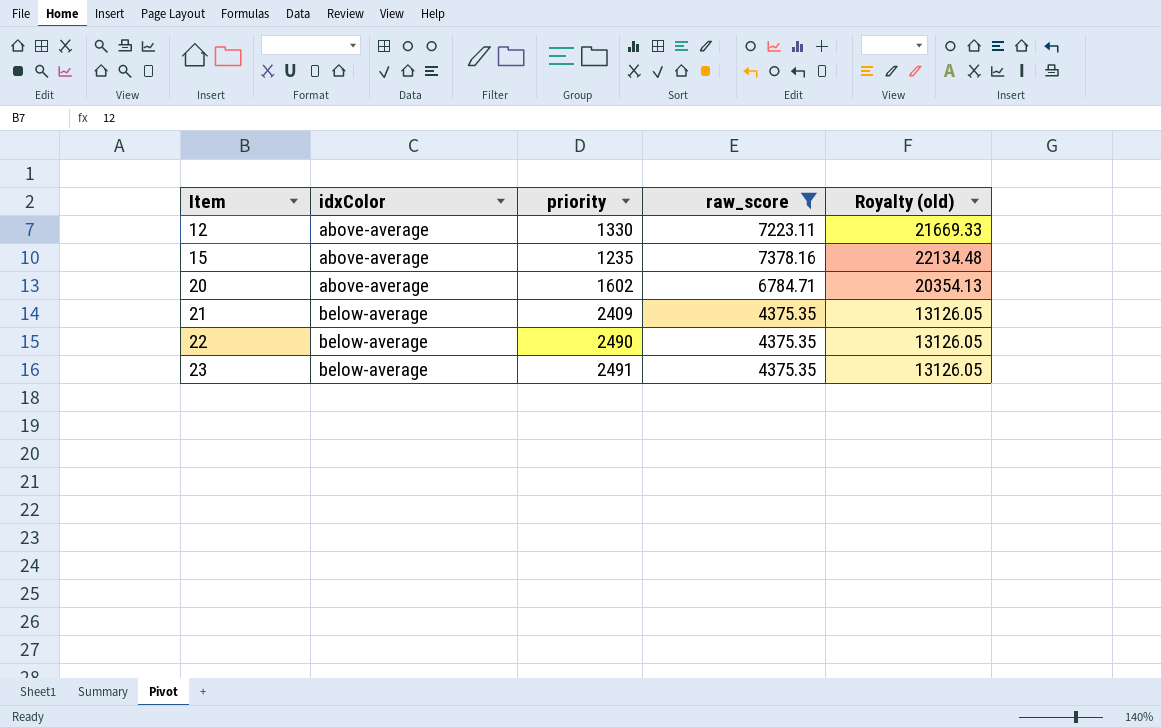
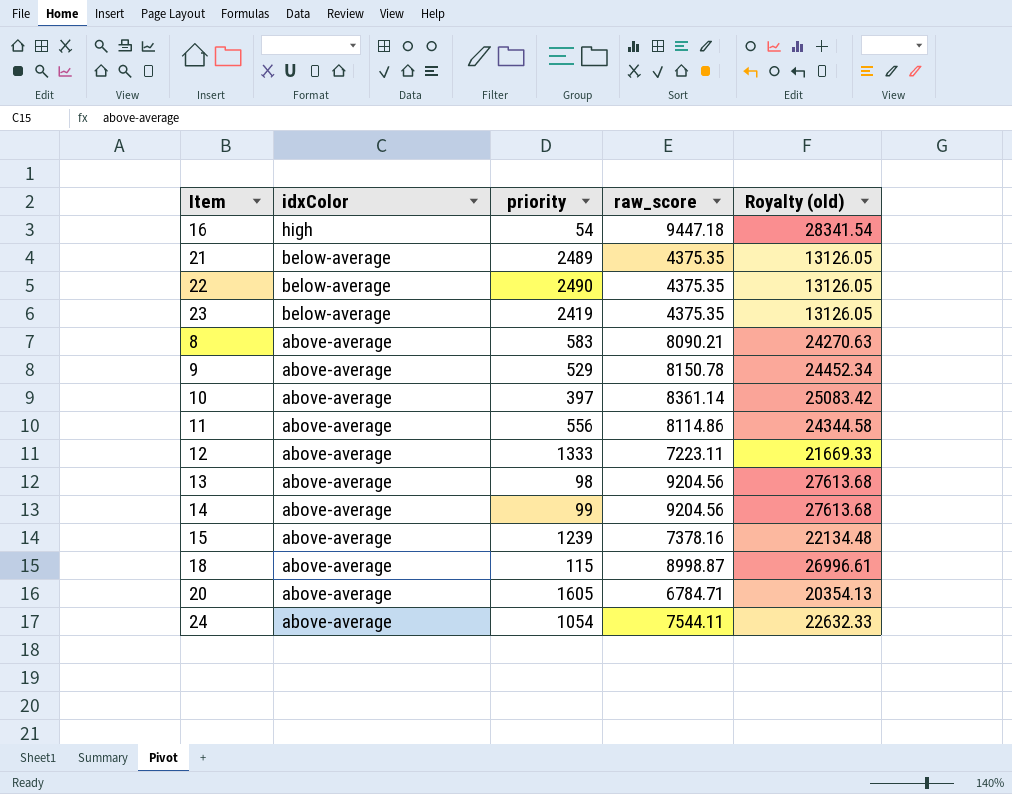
filter: raw_score <= 7378.16 -> none
row order: Item ascending -> idxColor descending
21 | priority: 2409 -> 2489
23 | priority: 2491 -> 2419
12 | priority: 1330 -> 1333
15 | priority: 1235 -> 1239
20 | priority: 1602 -> 1605

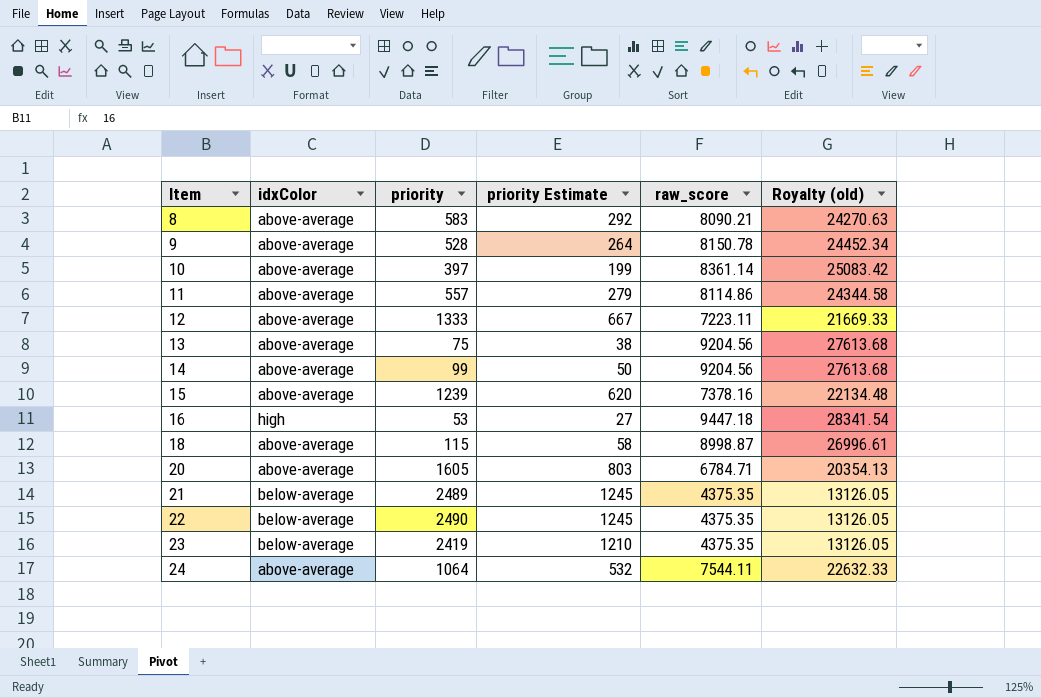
row order: idxColor descending -> Item ascending
column priority Estimate | formula: none -> [priority] * 0.5
9 | priority: 529 -> 528
11 | priority: 556 -> 557
13 | priority: 98 -> 75
16 | priority: 54 -> 53
24 | priority: 1054 -> 1064

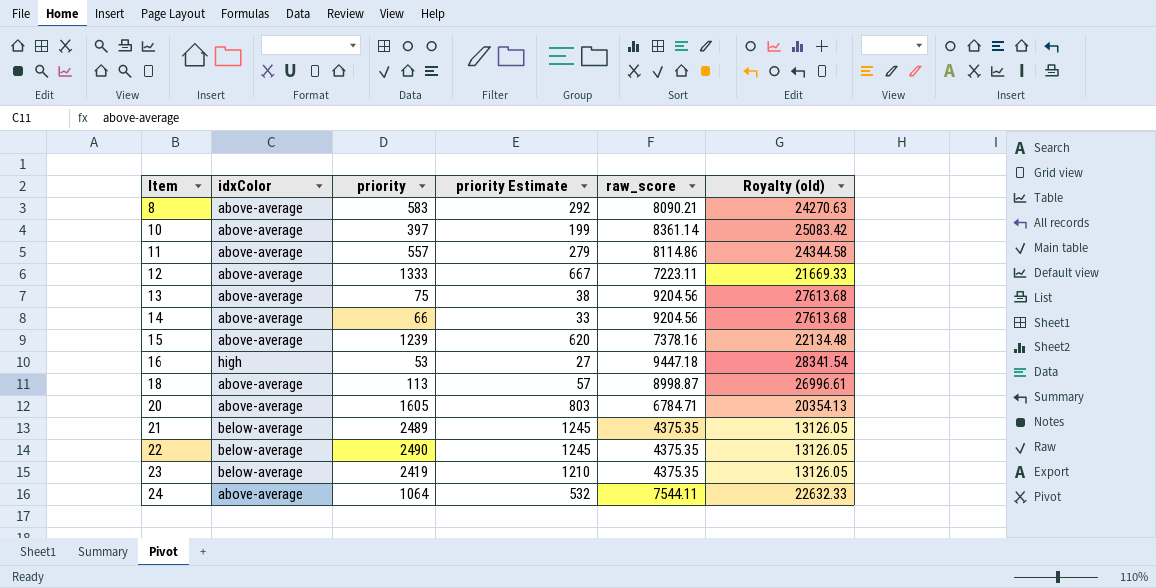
row 9: above-average | 528 | 264 | 8150.78 | 24452.34 -> none
14 | priority: 99 -> 66
14 | priority Estimate: 50 -> 33
18 | priority: 115 -> 113
18 | priority Estimate: 58 -> 57

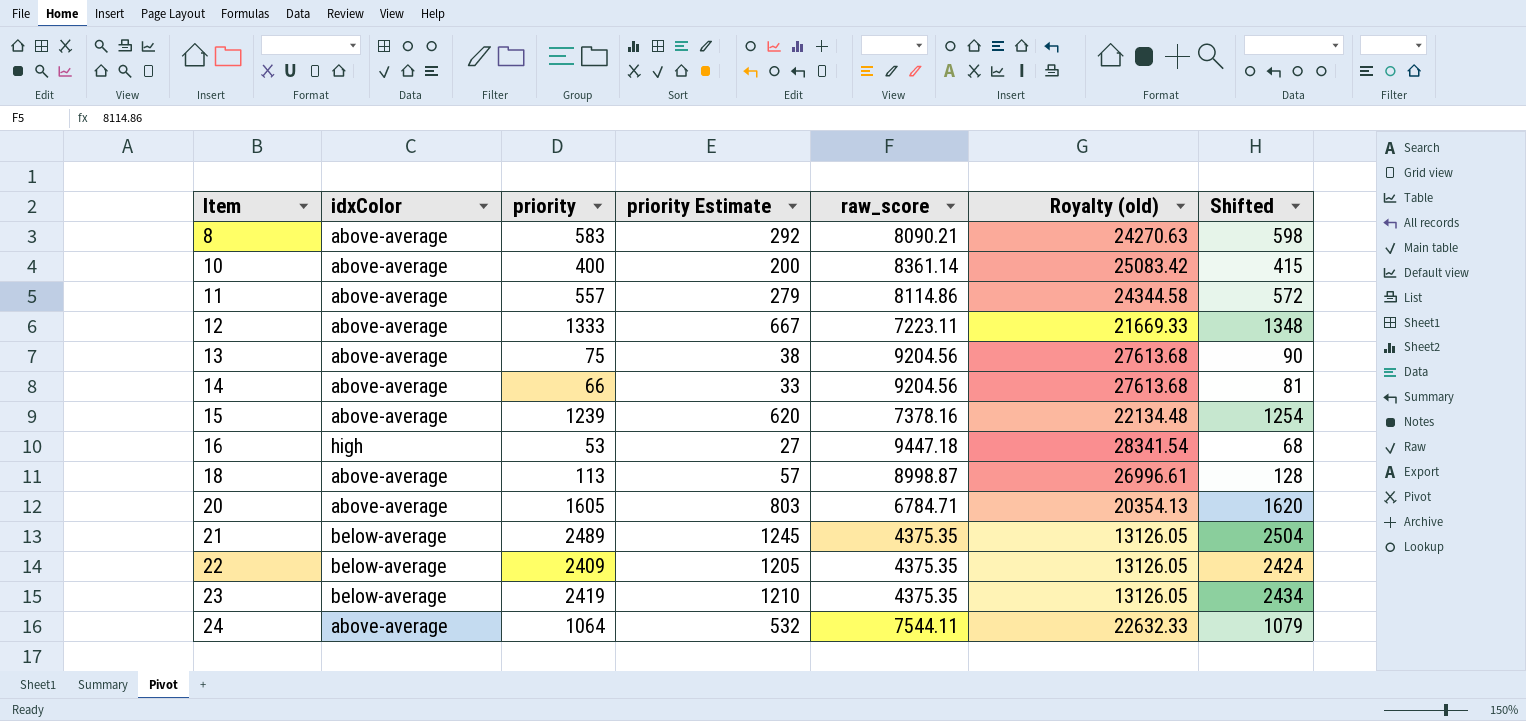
column Shifted | formula: none -> [priority] + 15
10 | priority: 397 -> 400
10 | priority Estimate: 199 -> 200
22 | priority: 2490 -> 2409
22 | priority Estimate: 1245 -> 1205

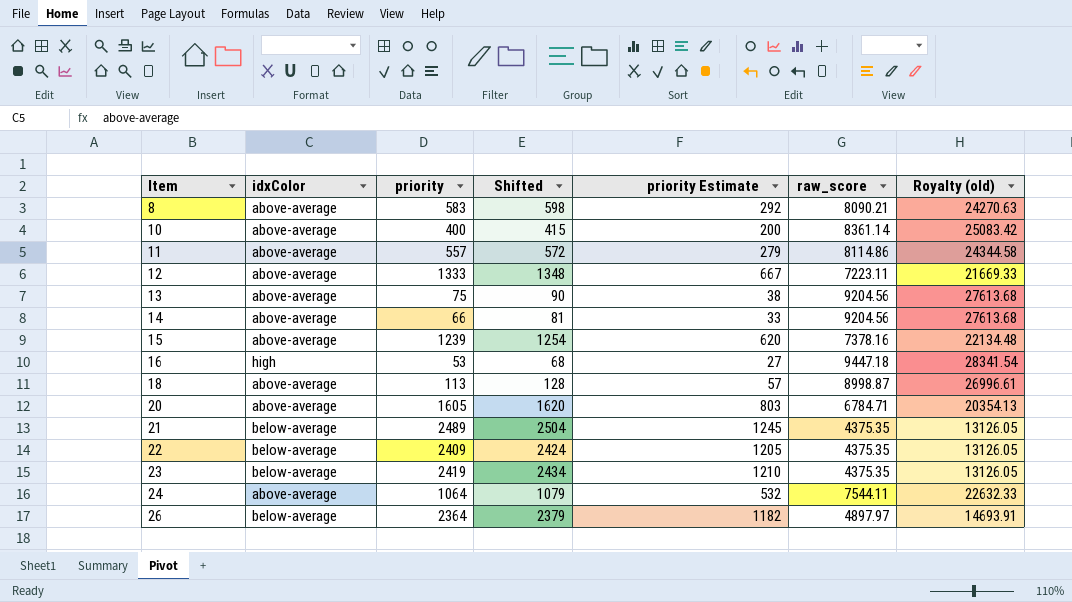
column Shifted | position: 7 -> 4
row 26: none -> below-average | 2364 | 2379 | 1182 | 4897.97 | 14693.91

